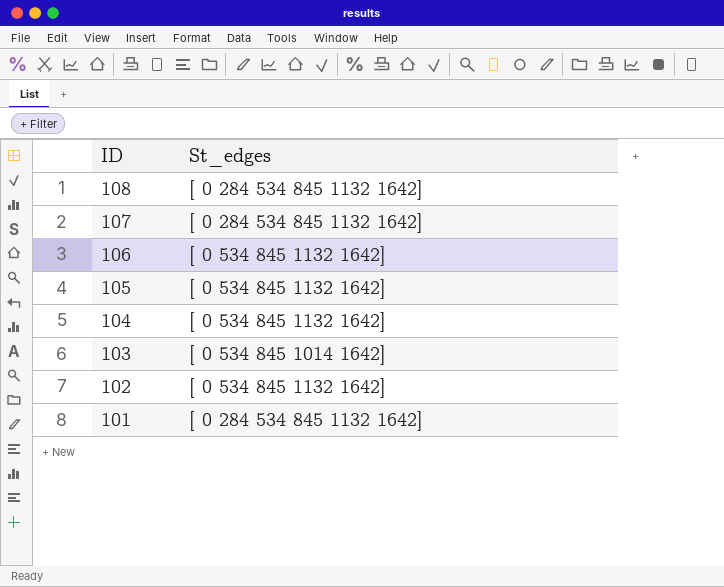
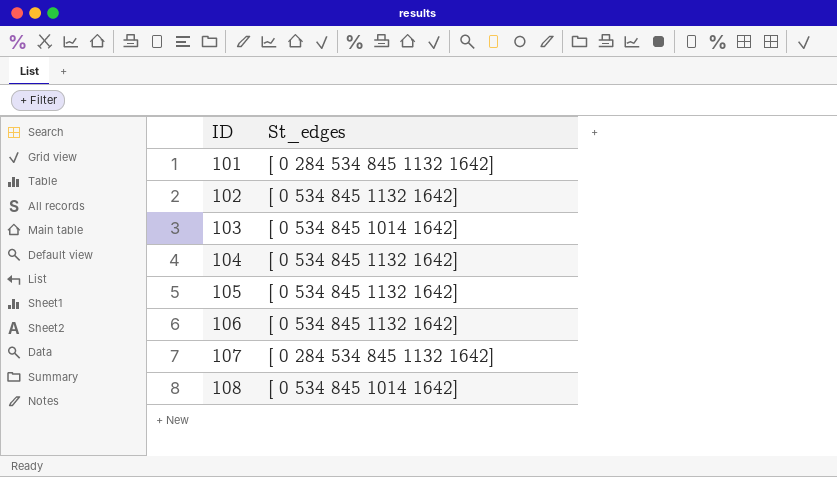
row order: ID descending -> ID ascending
108 | St_edges: [ 0 284 534 845 1132 1642] -> [ 0 534 845 1014 1642]

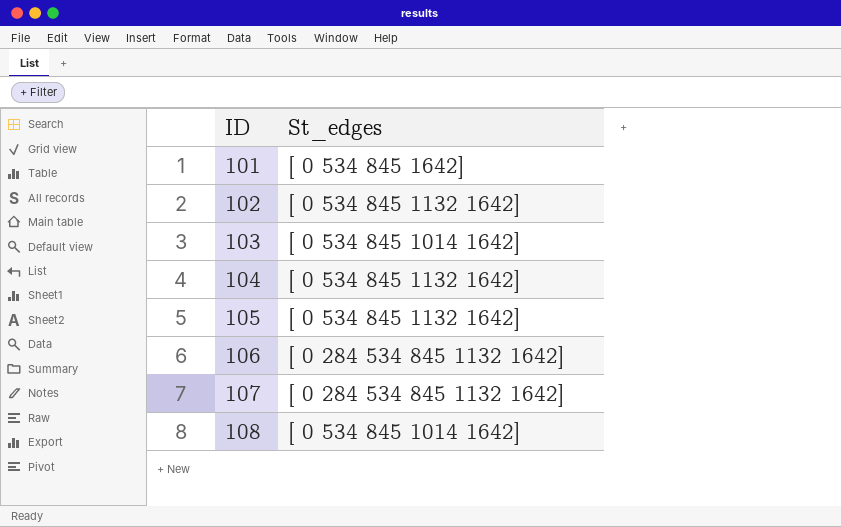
101 | St_edges: [ 0 284 534 845 1132 1642] -> [ 0 534 845 1642]
106 | St_edges: [ 0 534 845 1132 1642] -> [ 0 284 534 845 1132 1642]

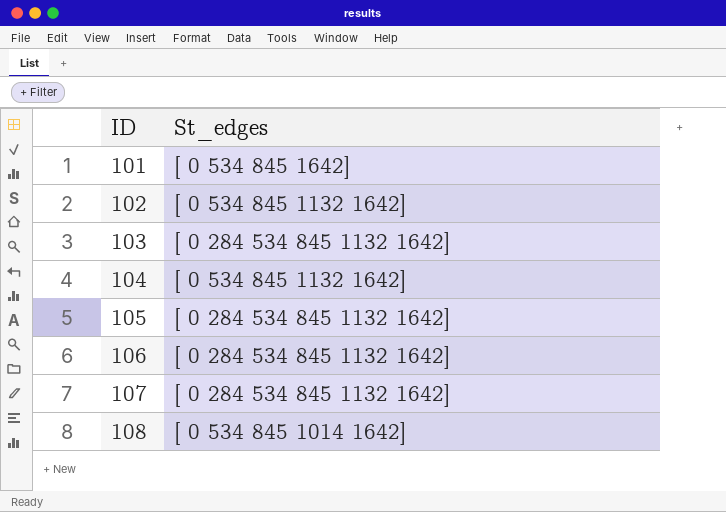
103 | St_edges: [ 0 534 845 1014 1642] -> [ 0 284 534 845 1132 1642]
105 | St_edges: [ 0 534 845 1132 1642] -> [ 0 284 534 845 1132 1642]

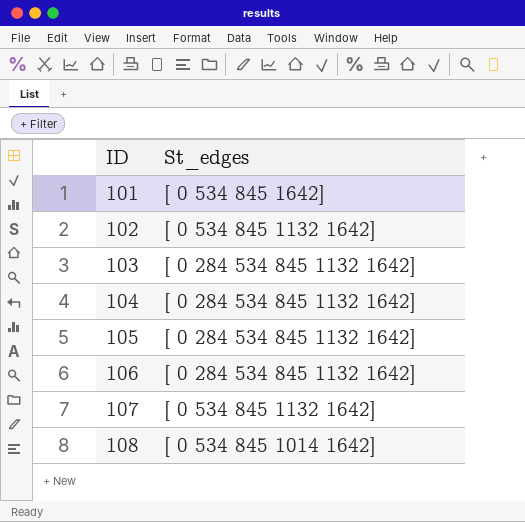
104 | St_edges: [ 0 534 845 1132 1642] -> [ 0 284 534 845 1132 1642]
107 | St_edges: [ 0 284 534 845 1132 1642] -> [ 0 534 845 1132 1642]

